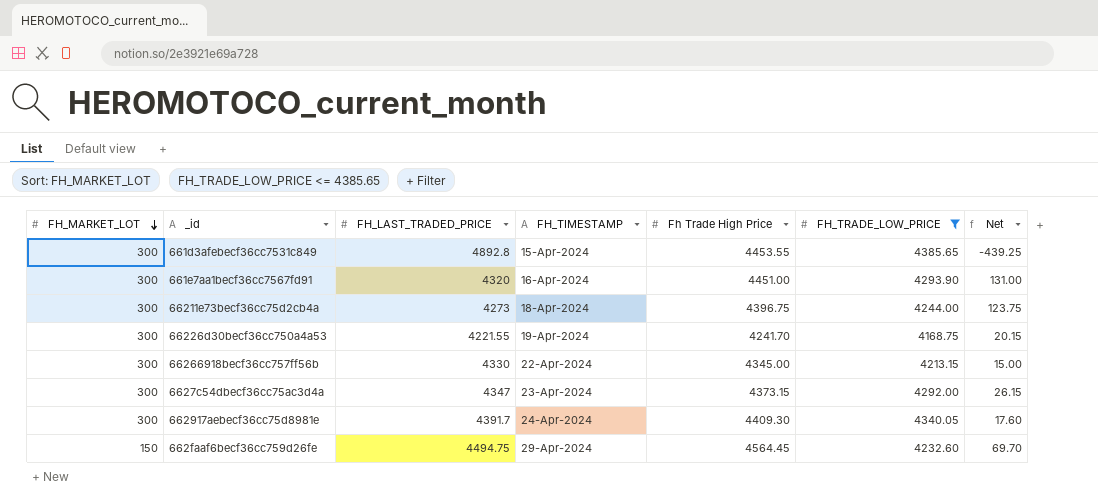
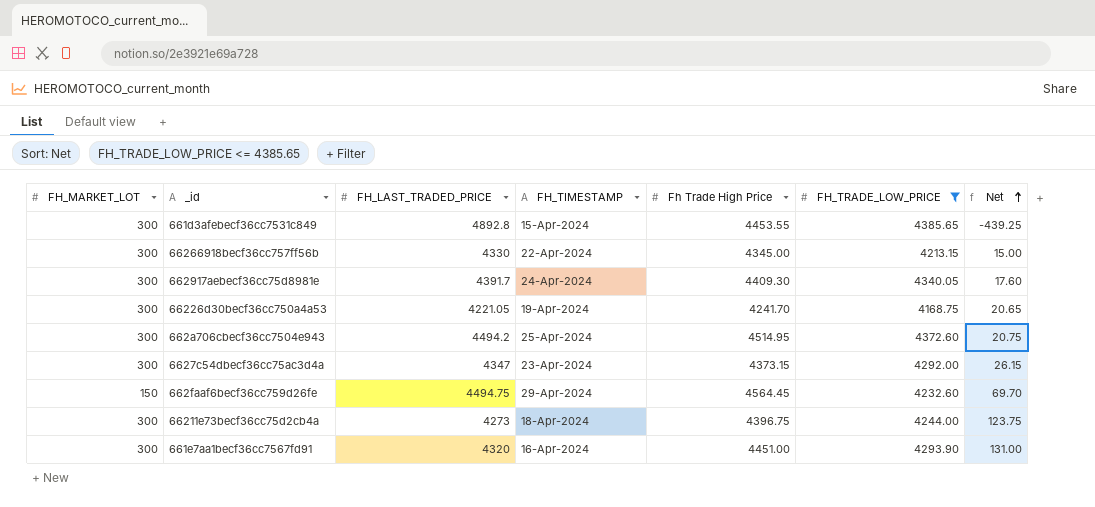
row order: FH_MARKET_LOT descending -> Net ascending
66226d30becf36cc750a4a53 | FH_LAST_TRADED_PRICE: 4221.55 -> 4221.05
66226d30becf36cc750a4a53 | Net: 20.15 -> 20.65
row 662a706cbecf36cc7504e943: none -> 300 | 4494.2 | 25-Apr-2024 | 4514.95 | 4372.60 | 20.75

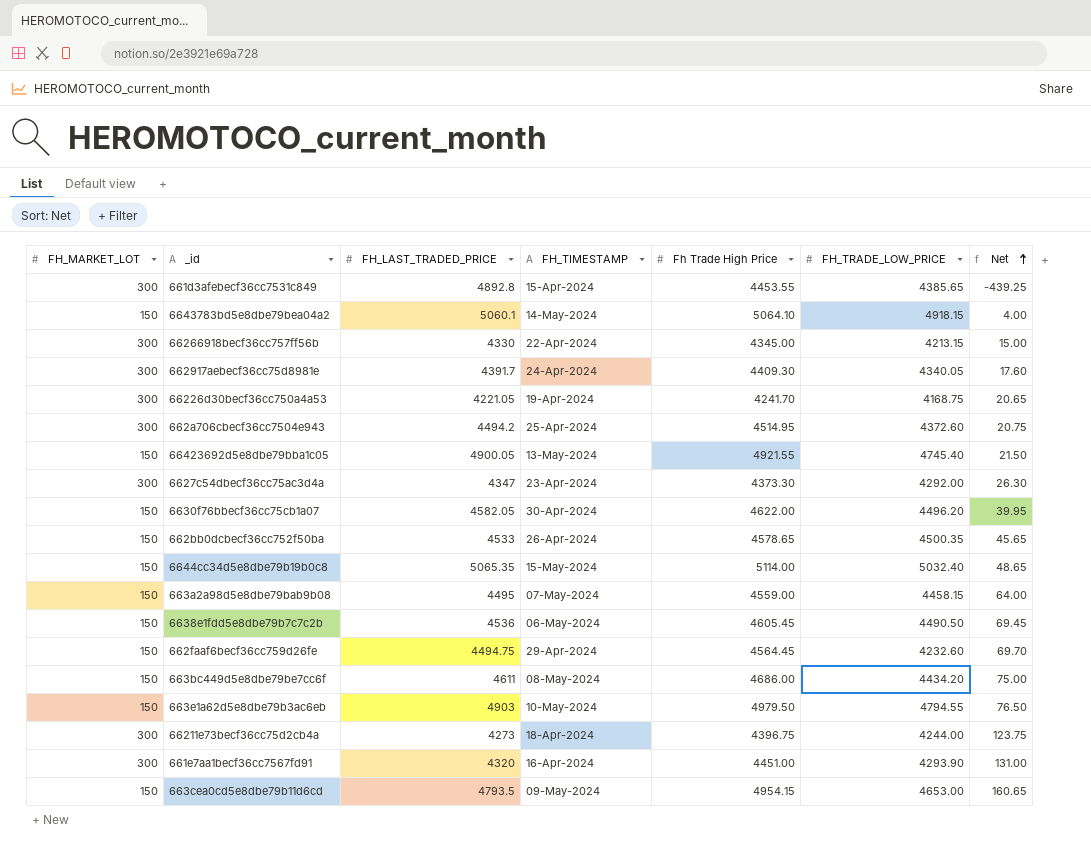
filter: FH_TRADE_LOW_PRICE <= 4385.65 -> none
6627c54dbecf36cc75ac3d4a | Fh Trade High Price: 4373.15 -> 4373.30
6627c54dbecf36cc75ac3d4a | Net: 26.15 -> 26.30

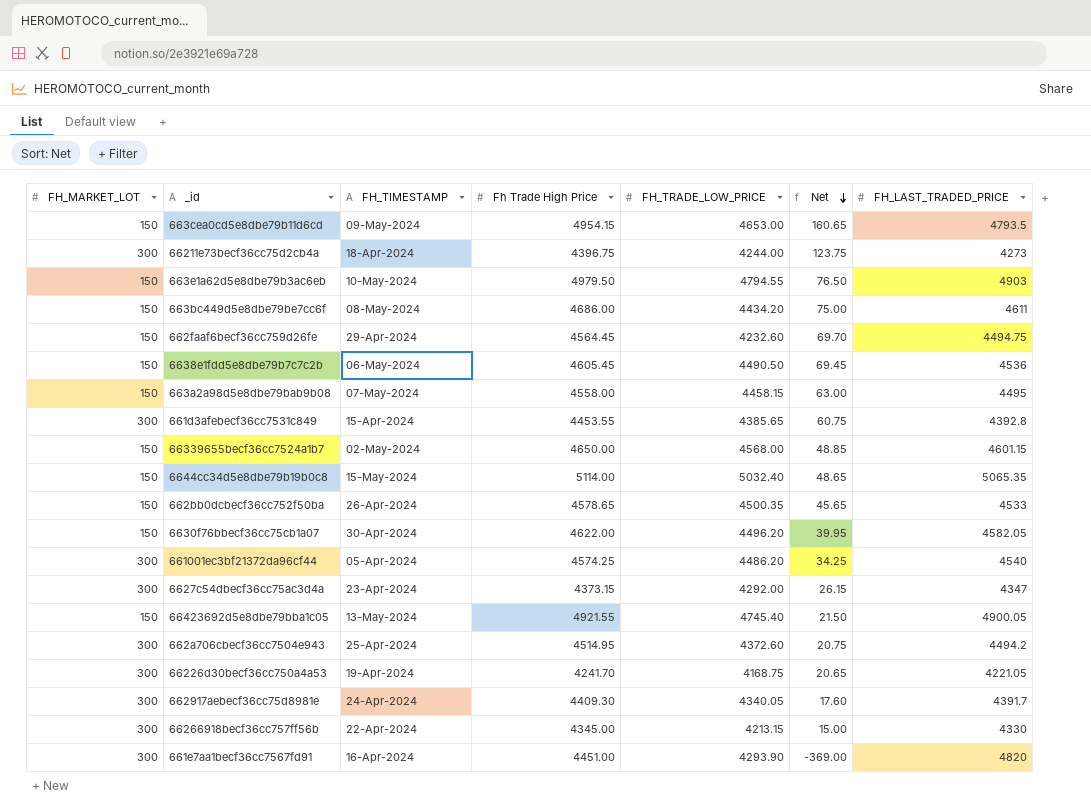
row order: Net ascending -> Net descending
column FH_LAST_TRADED_PRICE | position: 3 -> 7
row 6643783bd5e8dbe79bea04a2: 150 | 5060.1 | 14-May-2024 | 5064.10 | 4918.15 | 4.00 -> none
663a2a98d5e8dbe79bab9b08 | Fh Trade High Price: 4559.00 -> 4558.00
663a2a98d5e8dbe79bab9b08 | Net: 64.00 -> 63.00
661d3afebecf36cc7531c849 | Net: -439.25 -> 60.75
661d3afebecf36cc7531c849 | FH_LAST_TRADED_PRICE: 4892.8 -> 4392.8
row 66339655becf36cc7524a1b7: none -> 150 | 02-May-2024 | 4650.00 | 4568.00 | 48.85 | 4601.15
row 661001ec3bf21372da96cf44: none -> 300 | 05-Apr-2024 | 4574.25 | 4486.20 | 34.25 | 4540
6627c54dbecf36cc75ac3d4a | Fh Trade High Price: 4373.30 -> 4373.15
6627c54dbecf36cc75ac3d4a | Net: 26.30 -> 26.15
661e7aa1becf36cc7567fd91 | Net: 131.00 -> -369.00
661e7aa1becf36cc7567fd91 | FH_LAST_TRADED_PRICE: 4320 -> 4820

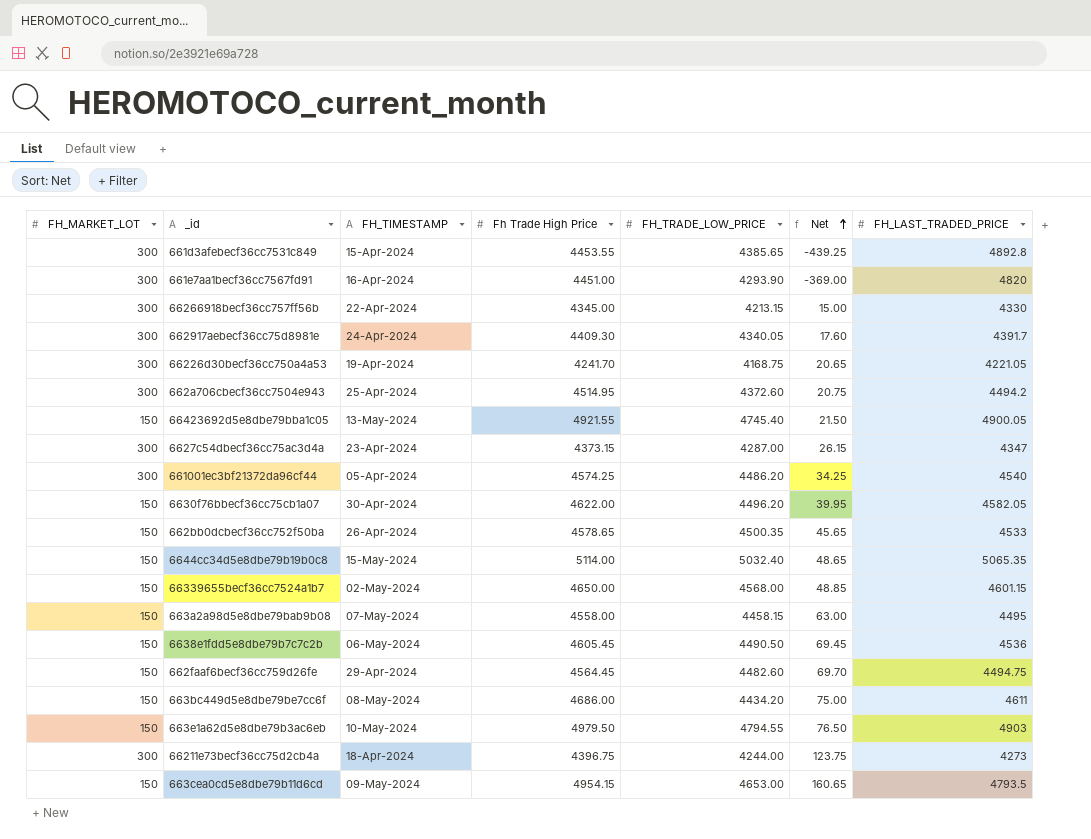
row order: Net descending -> Net ascending
661d3afebecf36cc7531c849 | Net: 60.75 -> -439.25
661d3afebecf36cc7531c849 | FH_LAST_TRADED_PRICE: 4392.8 -> 4892.8
6627c54dbecf36cc75ac3d4a | FH_TRADE_LOW_PRICE: 4292.00 -> 4287.00
662faaf6becf36cc759d26fe | FH_TRADE_LOW_PRICE: 4232.60 -> 4482.60

